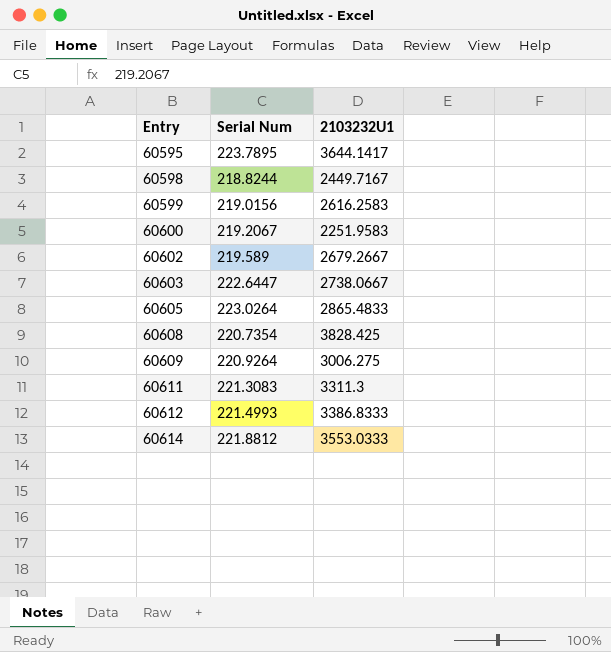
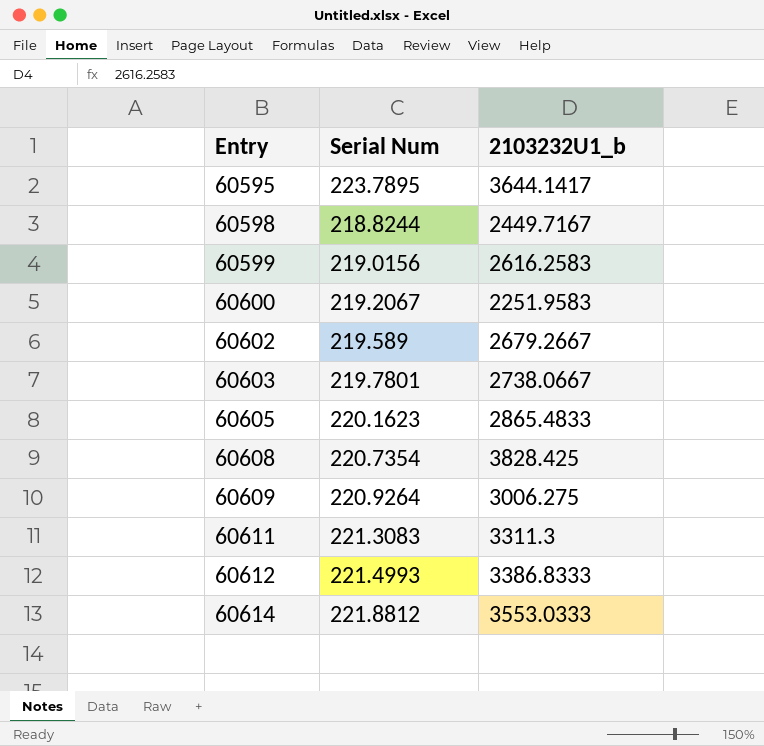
column name: 2103232U1 -> 2103232U1_b
60603 | Serial Num: 222.6447 -> 219.7801
60605 | Serial Num: 223.0264 -> 220.1623

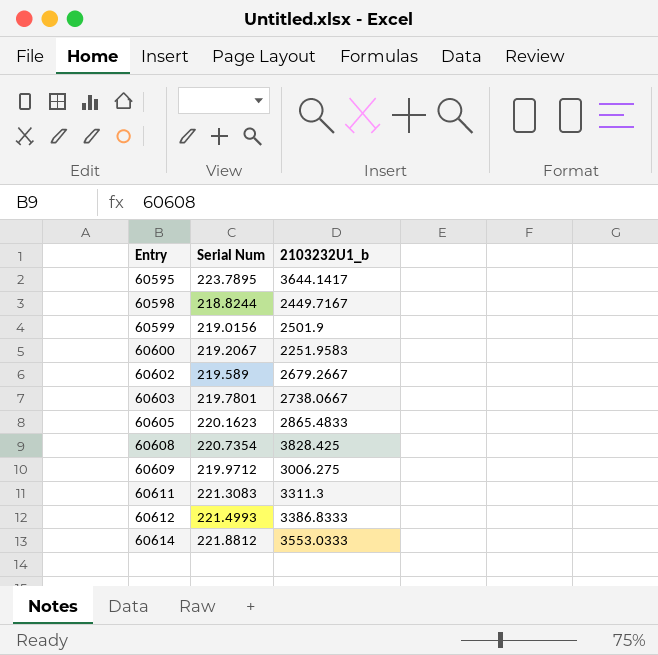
60599 | 2103232U1_b: 2616.2583 -> 2501.9
60609 | Serial Num: 220.9264 -> 219.9712

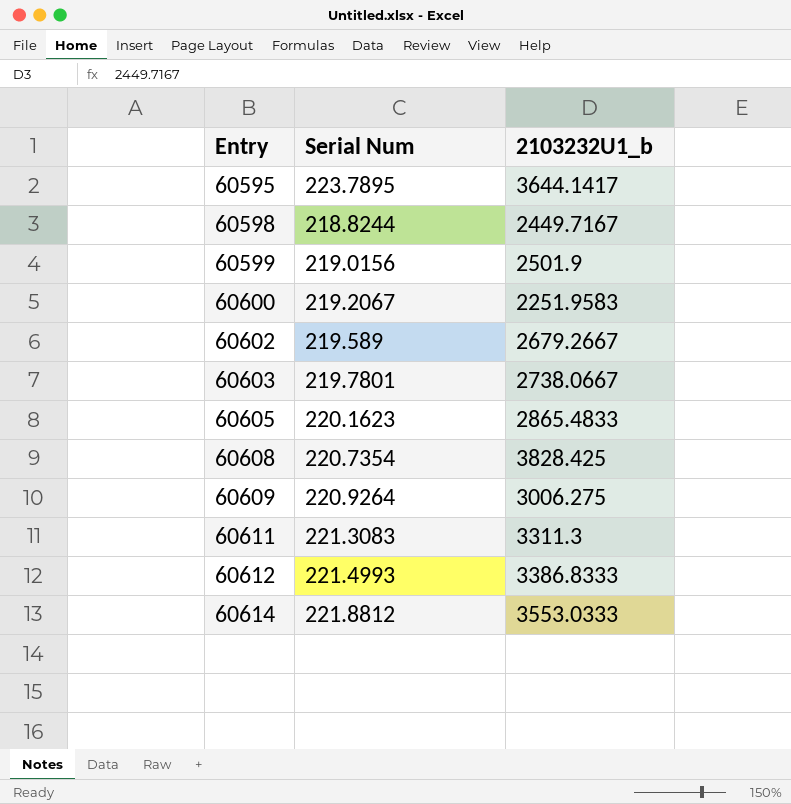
60609 | Serial Num: 219.9712 -> 220.9264

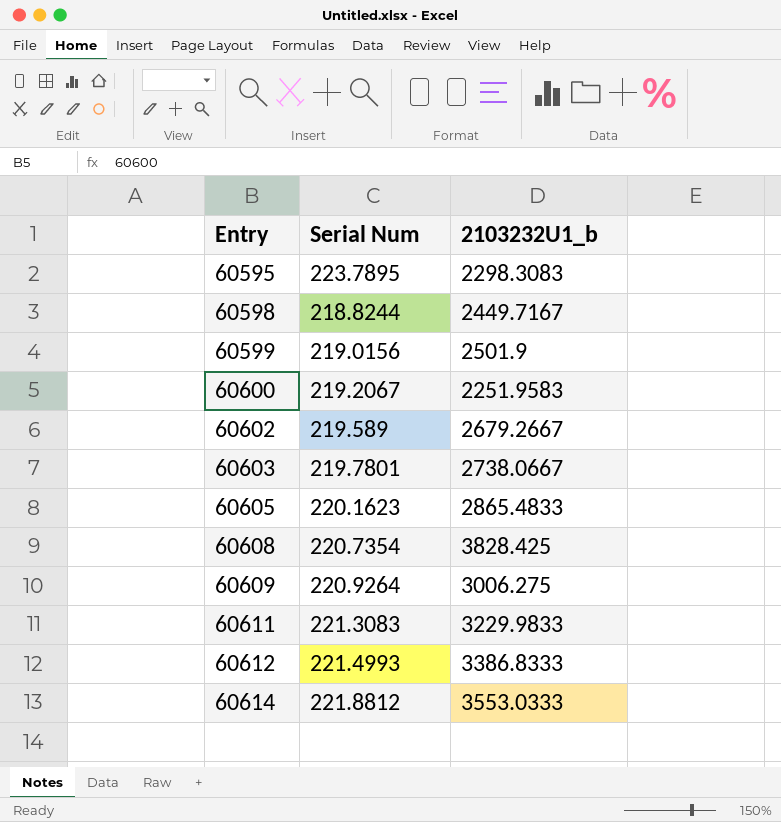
60595 | 2103232U1_b: 3644.1417 -> 2298.3083
60611 | 2103232U1_b: 3311.3 -> 3229.9833

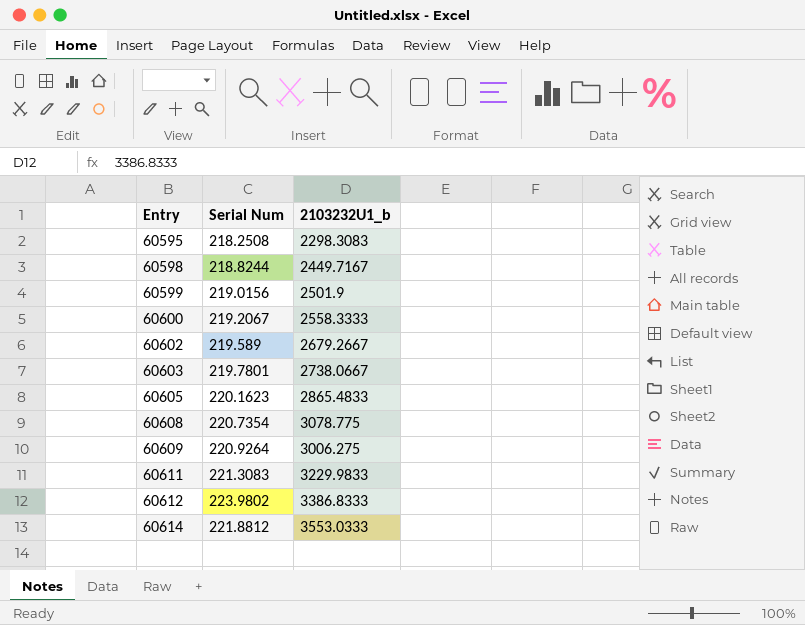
60595 | Serial Num: 223.7895 -> 218.2508
60600 | 2103232U1_b: 2251.9583 -> 2558.3333
60608 | 2103232U1_b: 3828.425 -> 3078.775
60612 | Serial Num: 221.4993 -> 223.9802

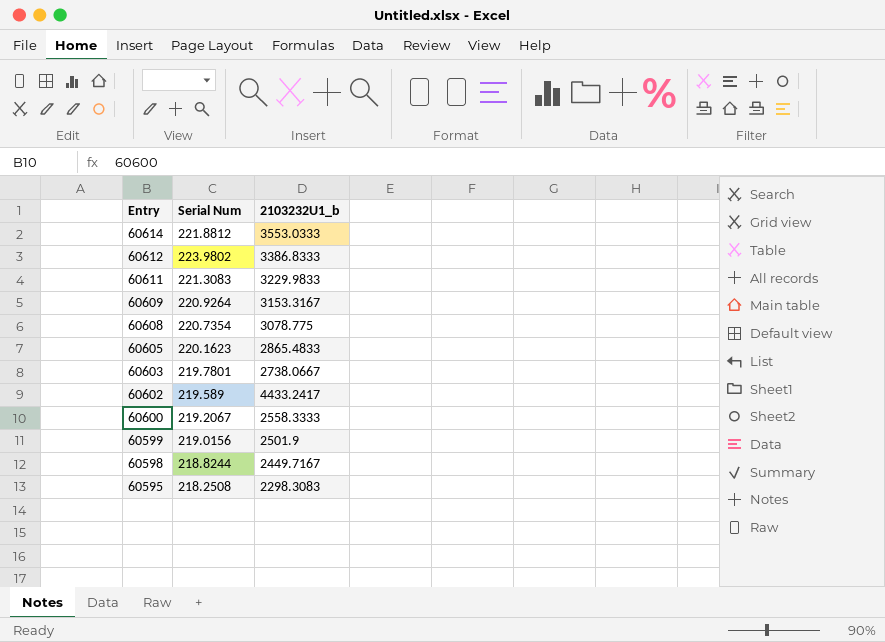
row order: Entry ascending -> Entry descending
60609 | 2103232U1_b: 3006.275 -> 3153.3167
60602 | 2103232U1_b: 2679.2667 -> 4433.2417

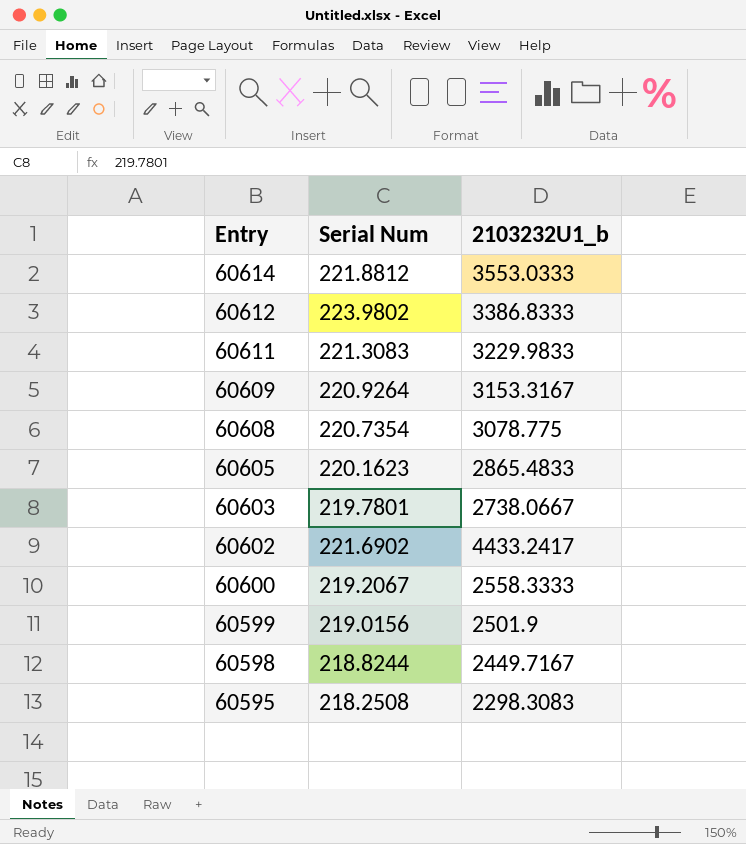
60602 | Serial Num: 219.589 -> 221.6902

